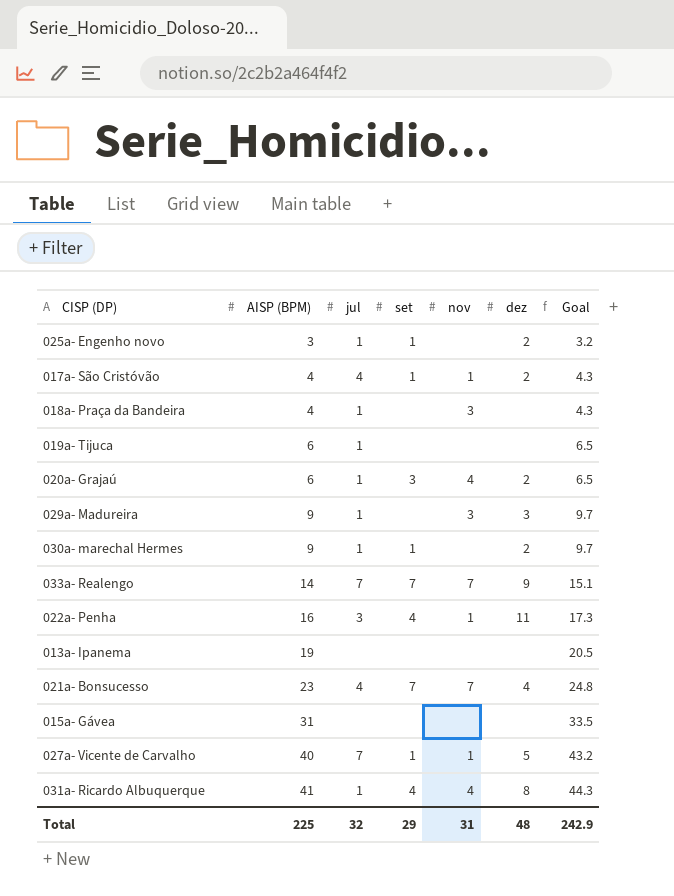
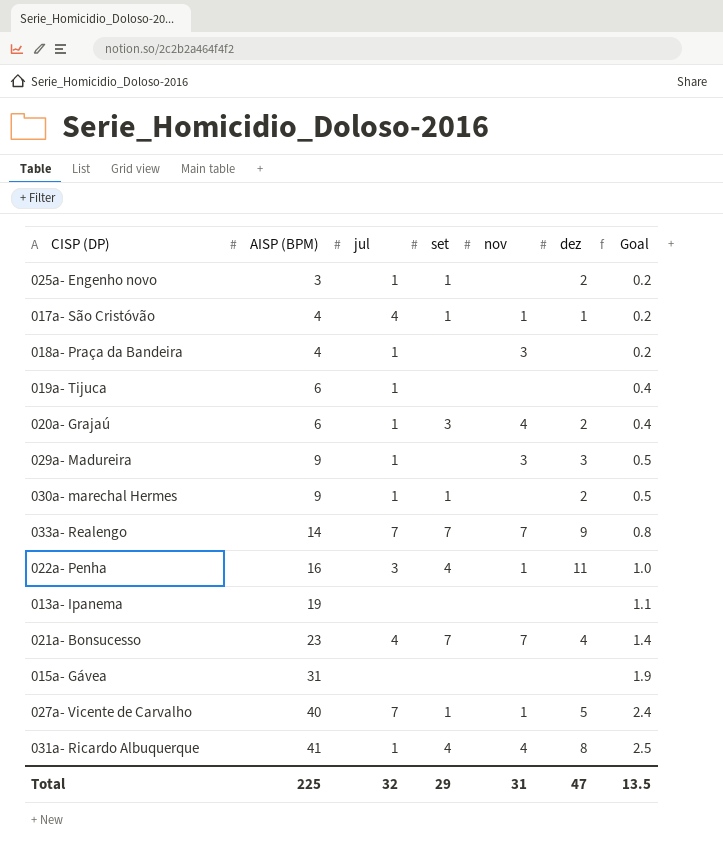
column Goal | formula: [AISP (BPM)] * 1.08 -> [AISP (BPM)] * 0.06
017a- São Cristóvão | dez: 2 -> 1
Total | dez: 48 -> 47
Total | Goal: 242.9 -> 13.5

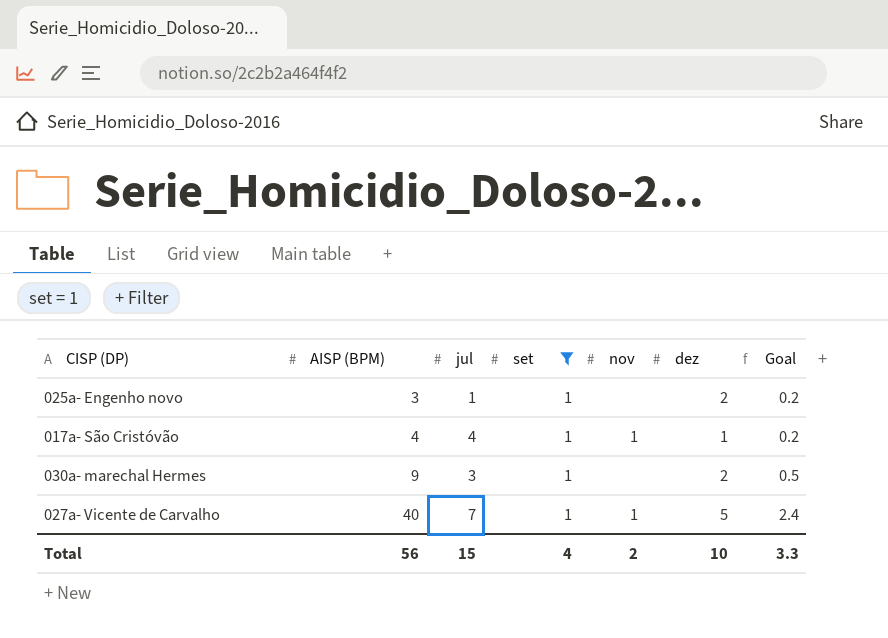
filter: none -> set = 1
030a- marechal Hermes | jul: 1 -> 3
Total | AISP (BPM): 225 -> 56
Total | jul: 32 -> 15
Total | set: 29 -> 4
Total | nov: 31 -> 2
Total | dez: 47 -> 10
Total | Goal: 13.5 -> 3.3

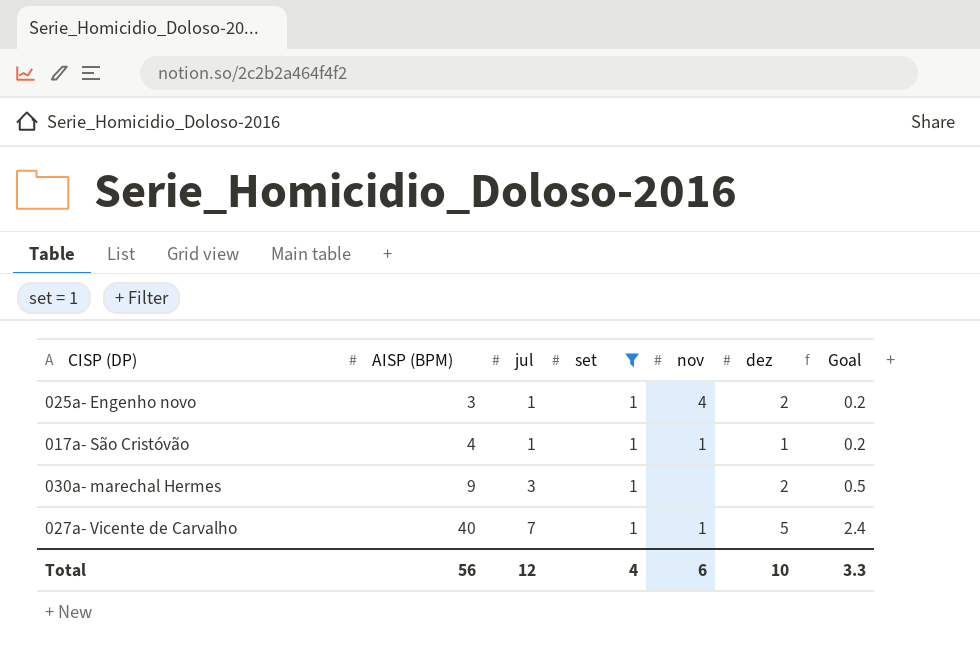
025a- Engenho novo | nov: none -> 4
017a- São Cristóvão | jul: 4 -> 1
Total | jul: 15 -> 12
Total | nov: 2 -> 6

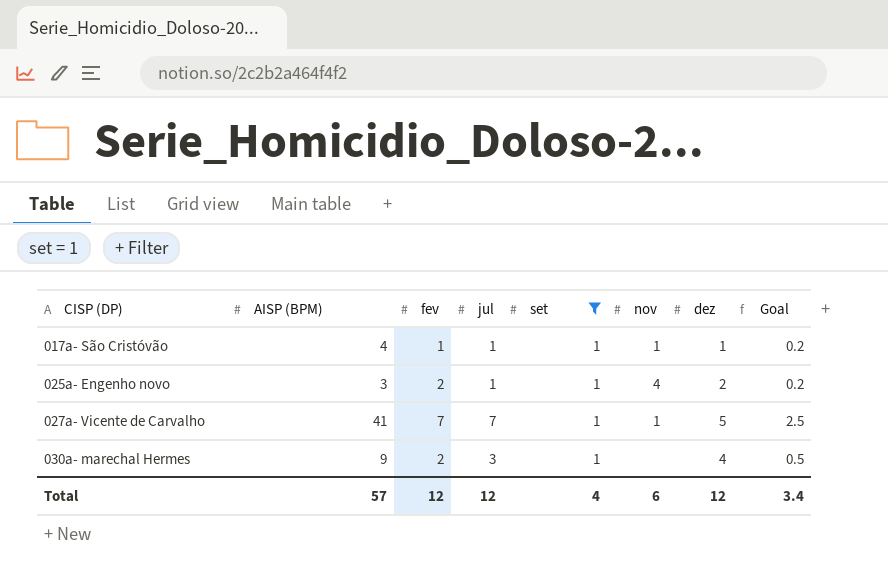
row order: AISP (BPM) ascending -> CISP (DP) ascending
column fev | position: none -> 3
027a- Vicente de Carvalho | AISP (BPM): 40 -> 41
027a- Vicente de Carvalho | Goal: 2.4 -> 2.5
030a- marechal Hermes | dez: 2 -> 4
Total | AISP (BPM): 56 -> 57
Total | dez: 10 -> 12
Total | Goal: 3.3 -> 3.4

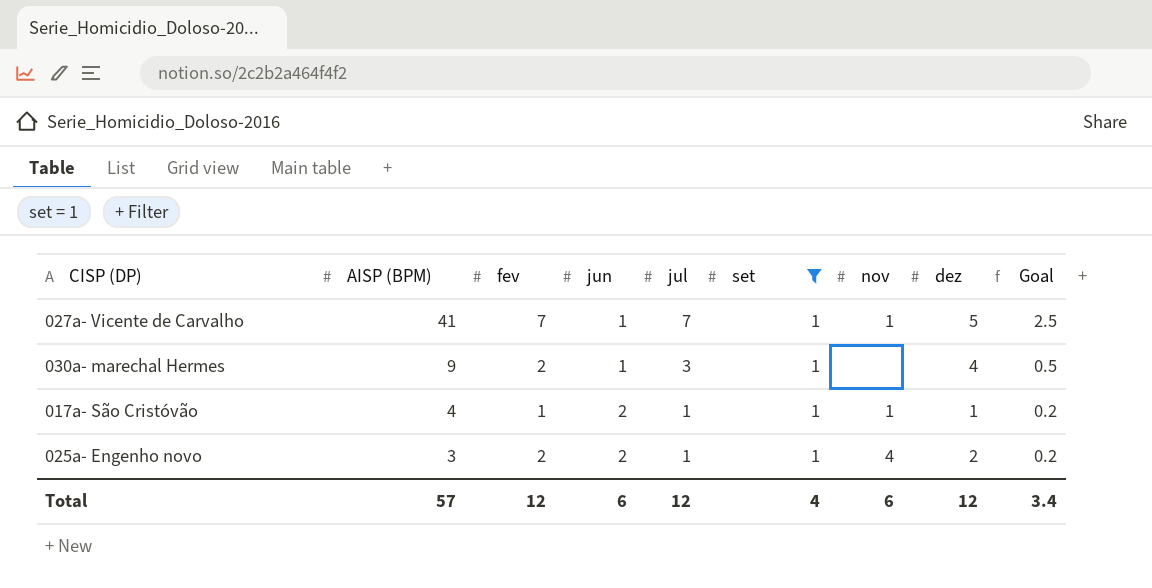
row order: CISP (DP) ascending -> AISP (BPM) descending
column jun | position: none -> 4

